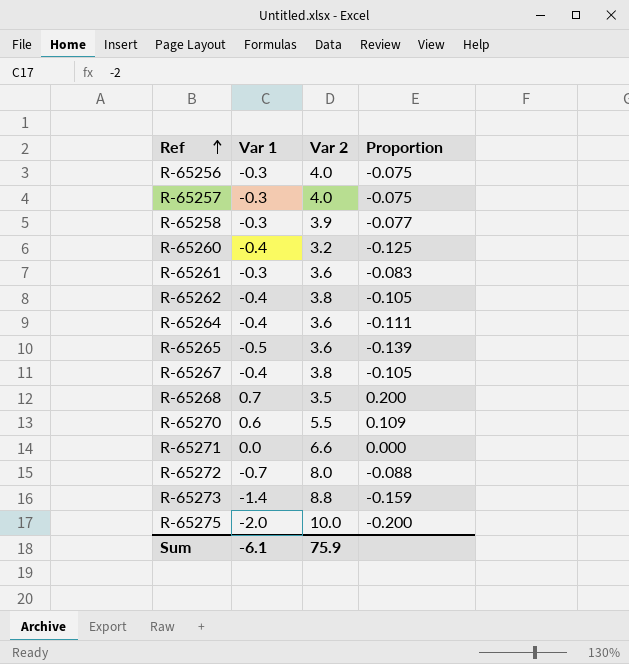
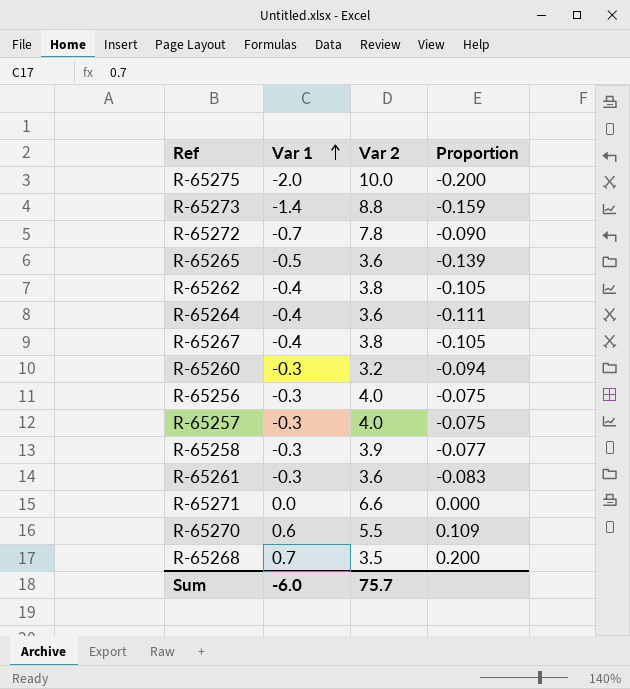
row order: Ref ascending -> Var 1 ascending
R-65272 | Var 2: 8.0 -> 7.8
R-65272 | Proportion: -0.088 -> -0.090
R-65260 | Var 1: -0.4 -> -0.3
R-65260 | Proportion: -0.125 -> -0.094
Sum | Var 1: -6.1 -> -6.0
Sum | Var 2: 75.9 -> 75.7

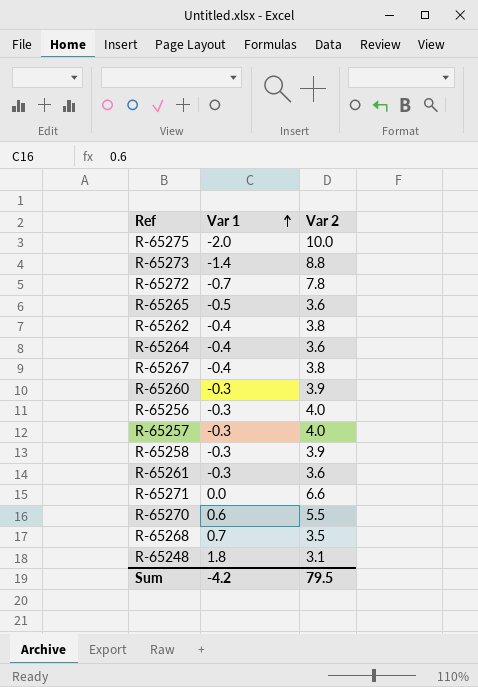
column Proportion | formula: [Var 1] / [Var 2] -> none
R-65260 | Var 2: 3.2 -> 3.9
row R-65248: none -> 1.8 | 3.1
Sum | Var 1: -6.0 -> -4.2
Sum | Var 2: 75.7 -> 79.5

